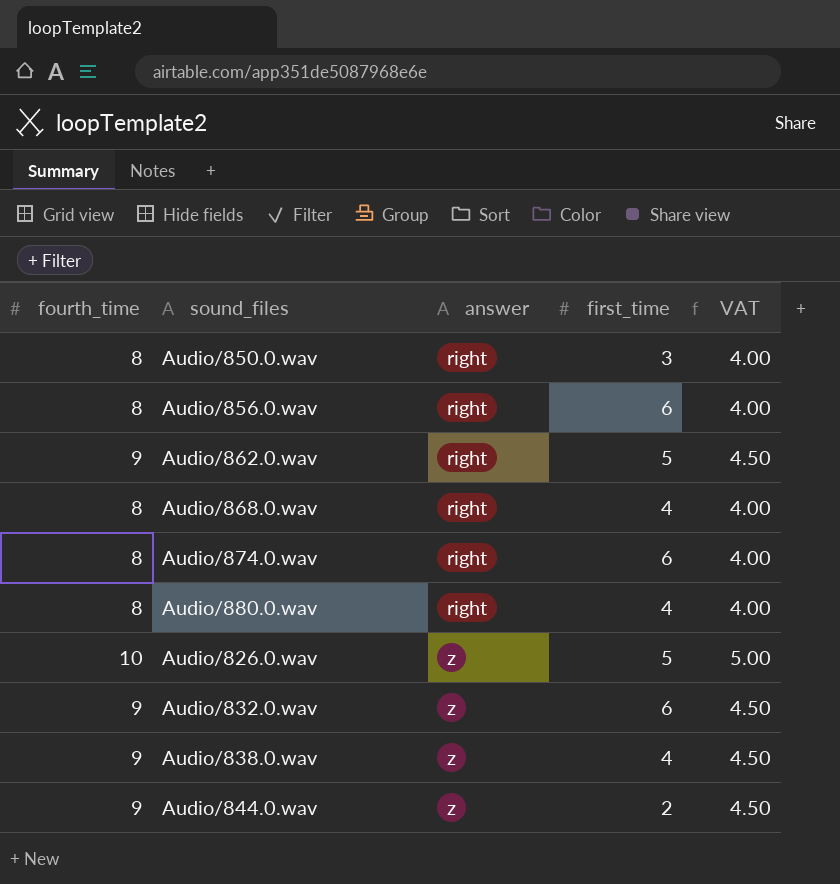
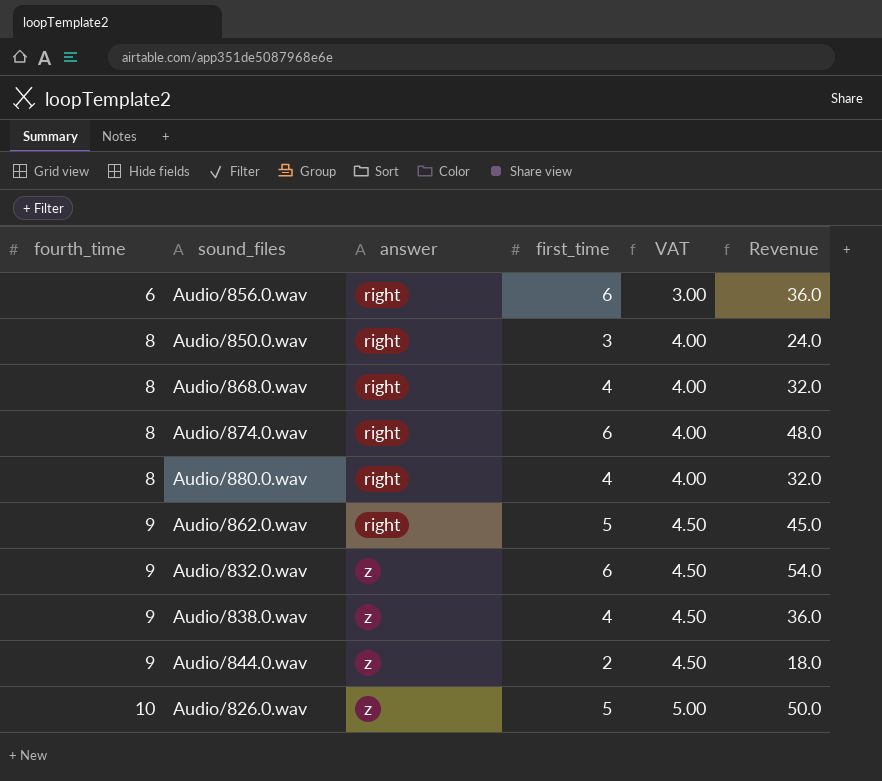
row order: answer ascending -> fourth_time ascending
column Revenue | formula: none -> [fourth_time] * [first_time]
Audio/856.0.wav | fourth_time: 8 -> 6
Audio/856.0.wav | VAT: 4.00 -> 3.00

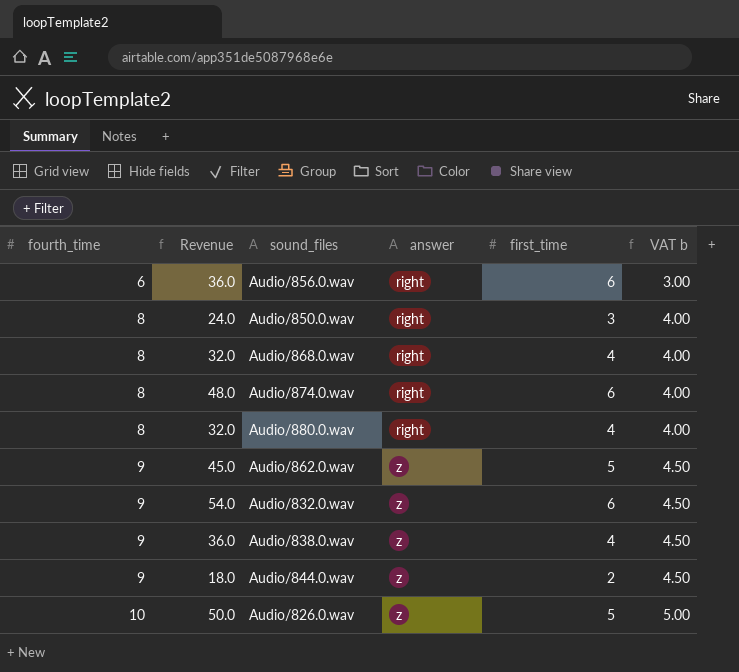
column Revenue | position: 6 -> 2
column name: VAT -> VAT b
Audio/862.0.wav | answer: right -> z

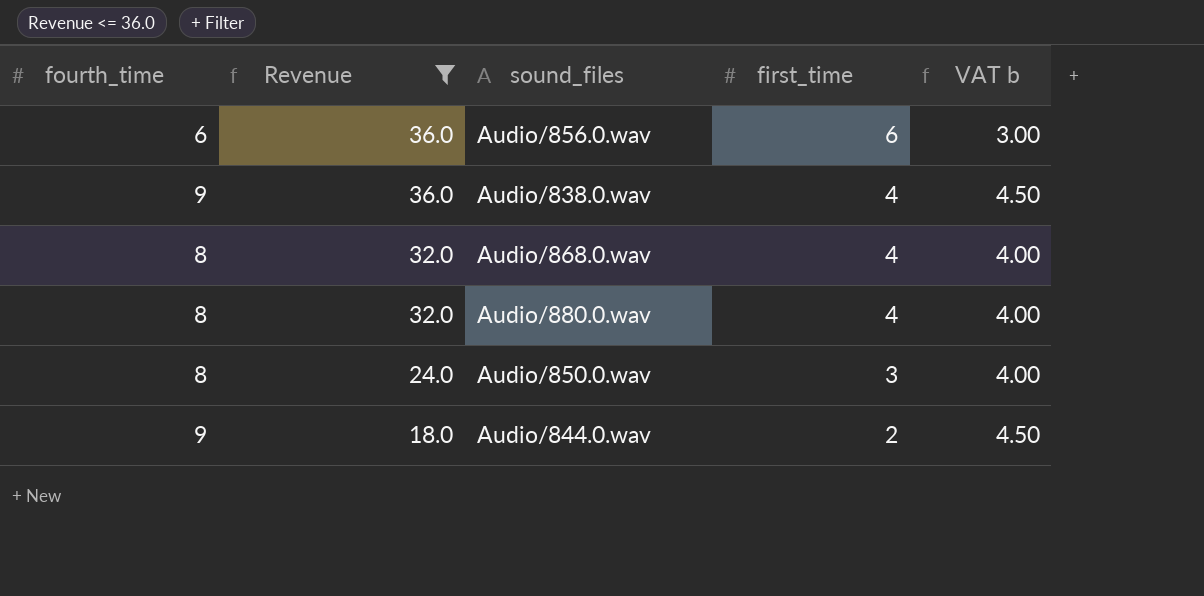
filter: none -> Revenue <= 36.0
row order: fourth_time ascending -> Revenue descending
column answer | position: 4 -> none

